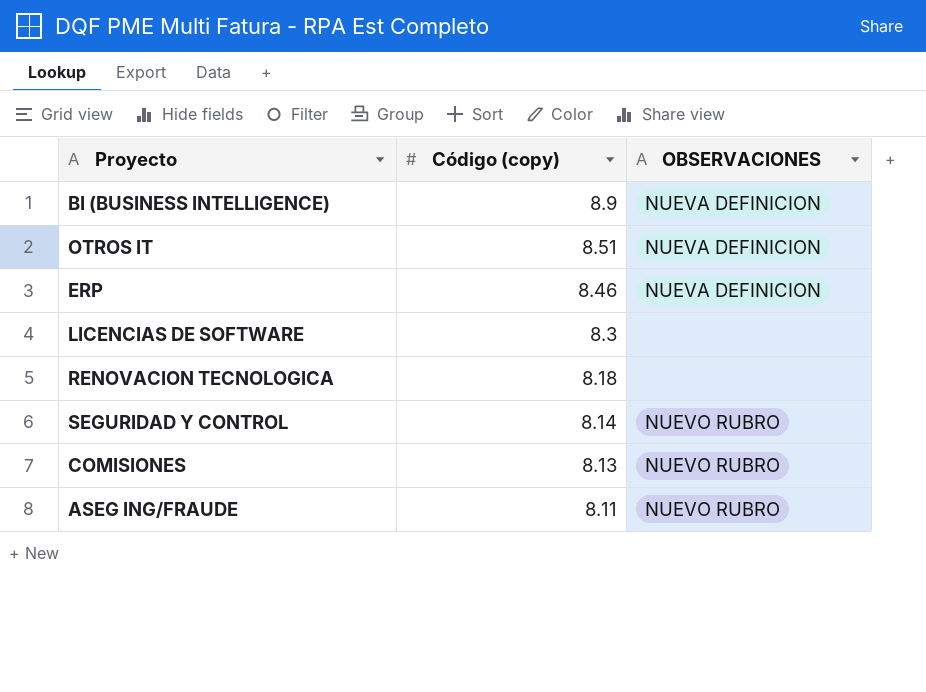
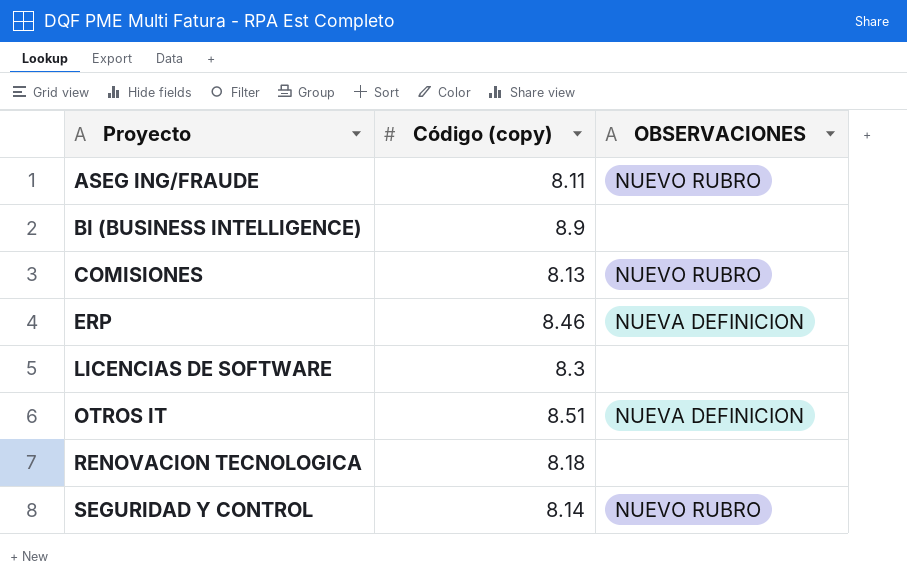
row order: Código (copy) descending -> Proyecto ascending
BI (BUSINESS INTELLIGENCE) | OBSERVACIONES: NUEVA DEFINICION -> none

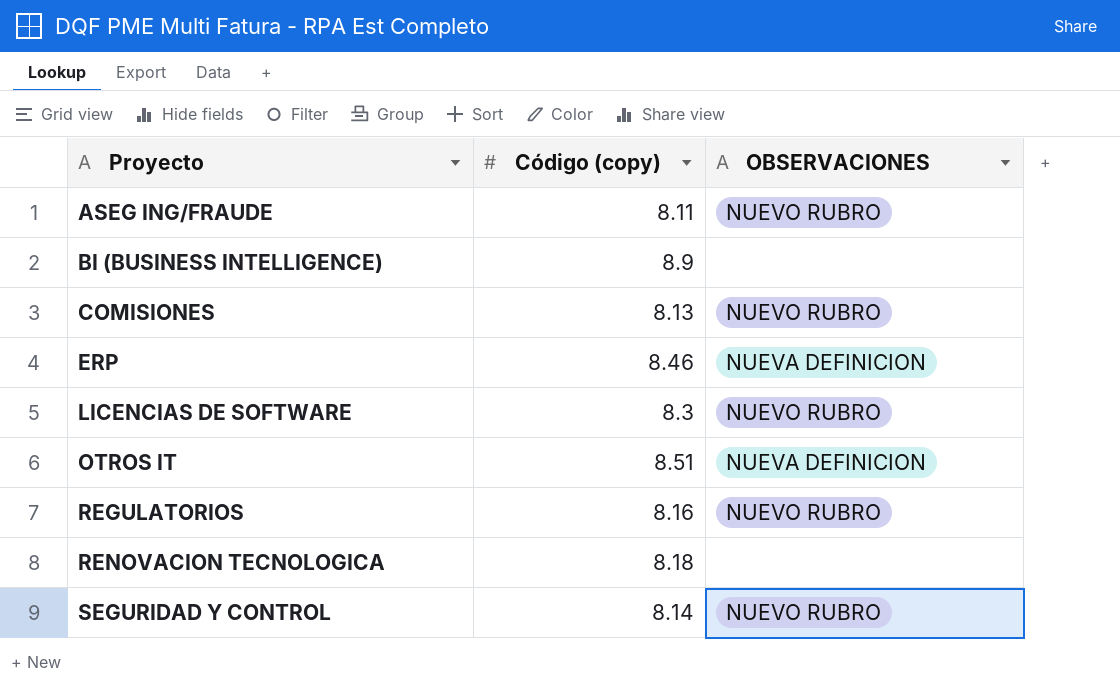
LICENCIAS DE SOFTWARE | OBSERVACIONES: none -> NUEVO RUBRO
row REGULATORIOS: none -> 8.16 | NUEVO RUBRO

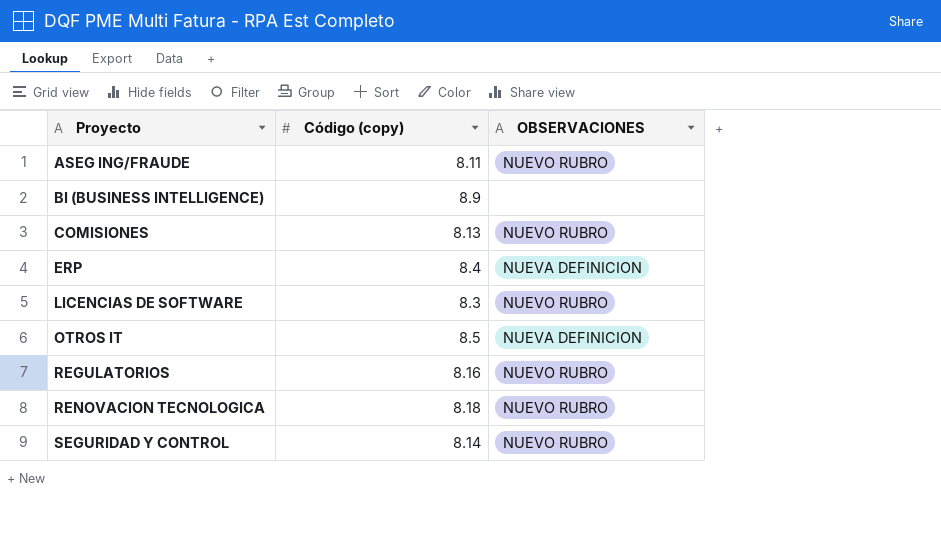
ERP | Código (copy): 8.46 -> 8.4
OTROS IT | Código (copy): 8.51 -> 8.5
RENOVACION TECNOLOGICA | OBSERVACIONES: none -> NUEVO RUBRO

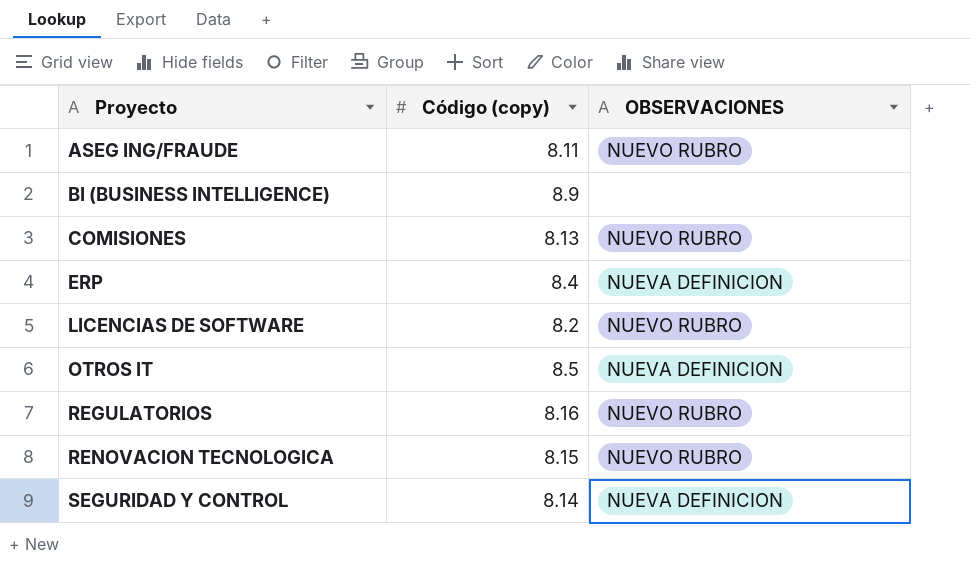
LICENCIAS DE SOFTWARE | Código (copy): 8.3 -> 8.2
RENOVACION TECNOLOGICA | Código (copy): 8.18 -> 8.15
SEGURIDAD Y CONTROL | OBSERVACIONES: NUEVO RUBRO -> NUEVA DEFINICION

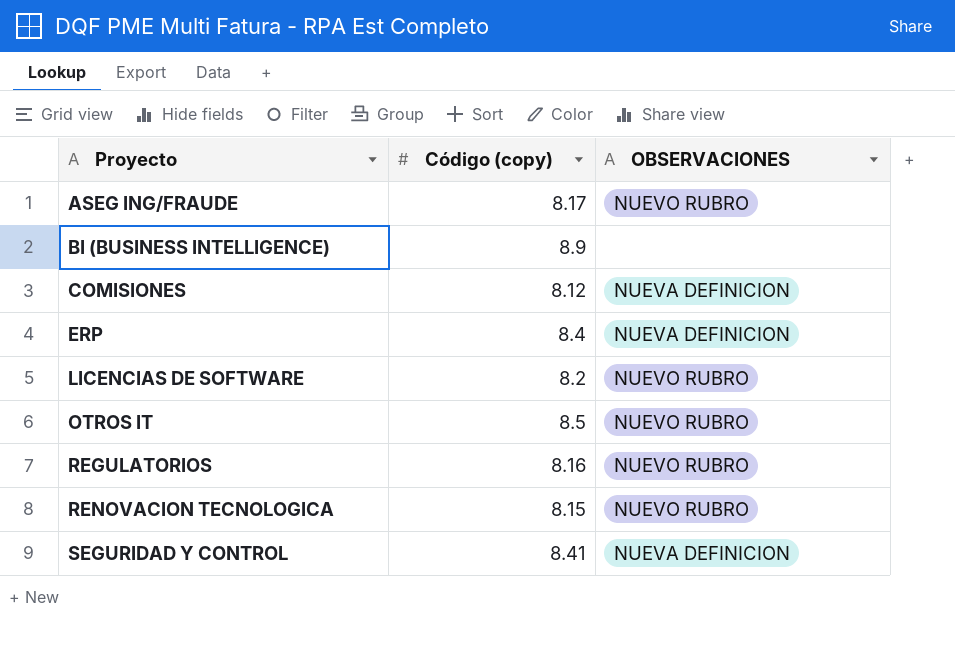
ASEG ING/FRAUDE | Código (copy): 8.11 -> 8.17
COMISIONES | Código (copy): 8.13 -> 8.12
COMISIONES | OBSERVACIONES: NUEVO RUBRO -> NUEVA DEFINICION
OTROS IT | OBSERVACIONES: NUEVA DEFINICION -> NUEVO RUBRO
SEGURIDAD Y CONTROL | Código (copy): 8.14 -> 8.41

